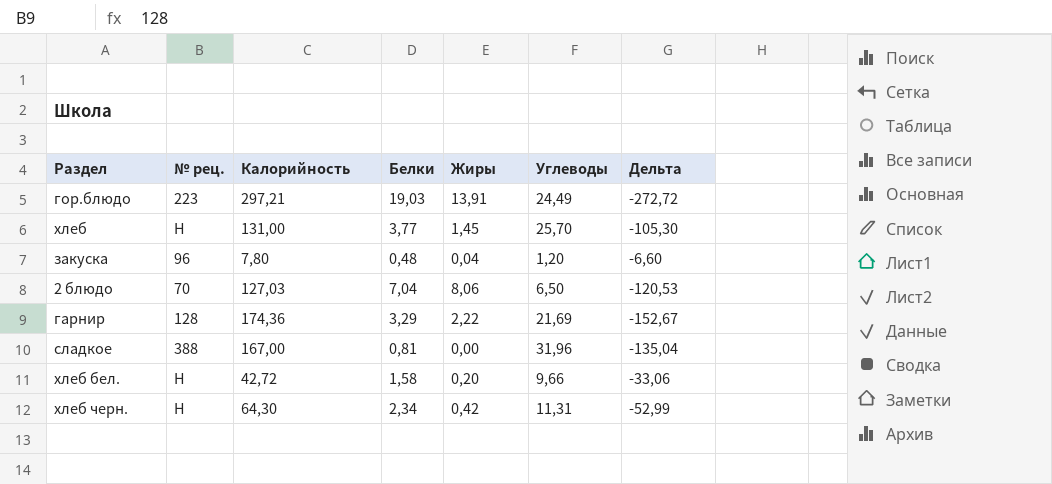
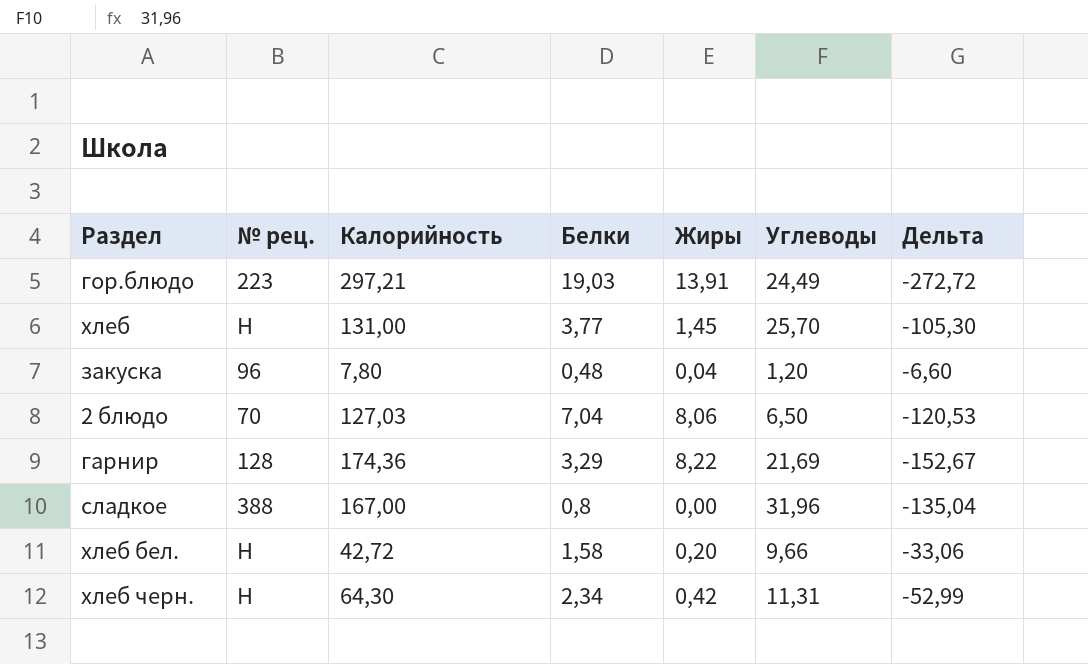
гарнир | Жиры: 2,22 -> 8,22
сладкое | Белки: 0,81 -> 0,8

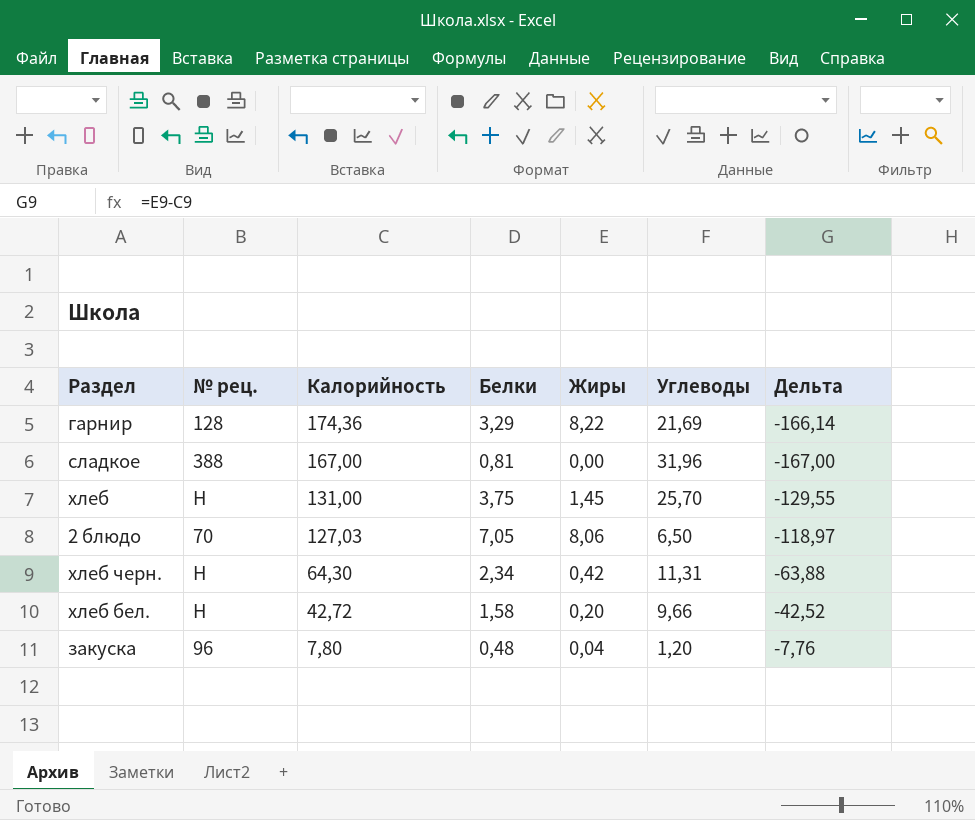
row order: none -> Калорийность descending
column Дельта | formula: [Углеводы] - [Калорийность] -> [Жиры] - [Калорийность]
row гор.блюдо: 223 | 297,21 | 19,03 | 13,91 | 24,49 | -272,72 -> none
сладкое | Белки: 0,8 -> 0,81
хлеб | Белки: 3,77 -> 3,75
2 блюдо | Белки: 7,04 -> 7,05

